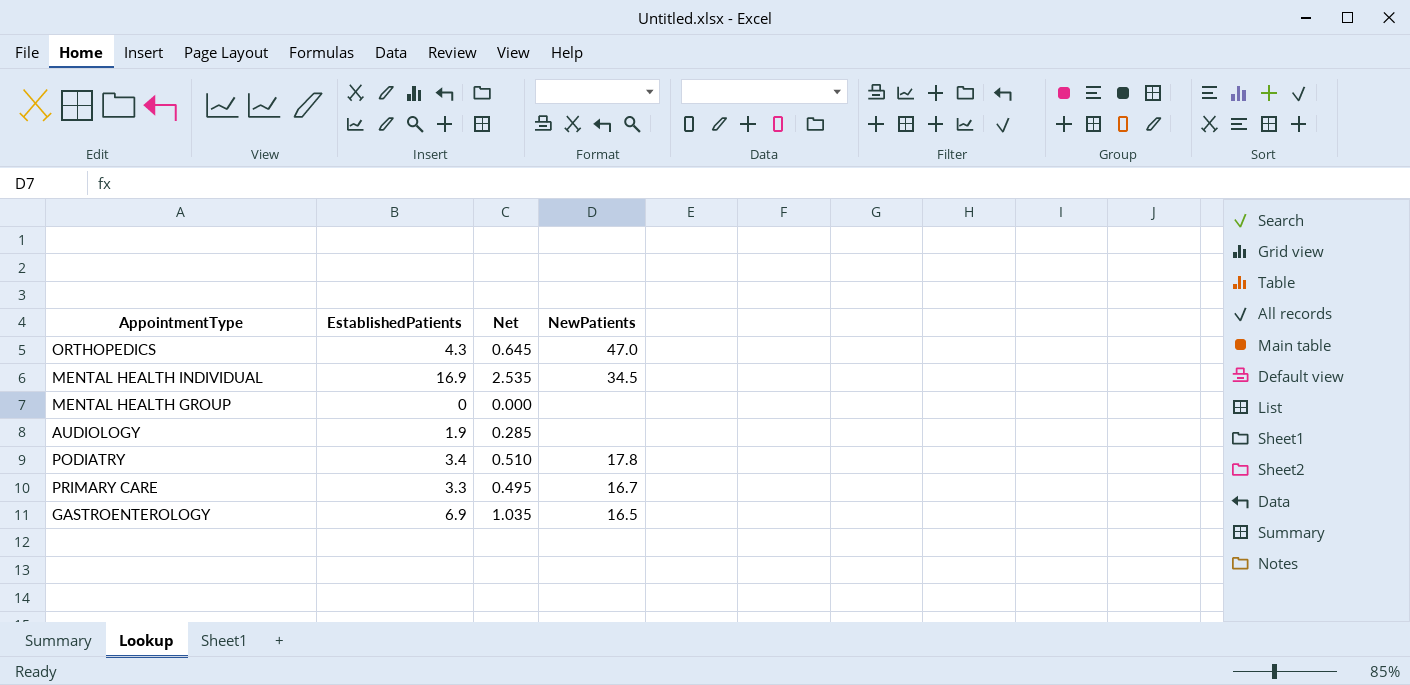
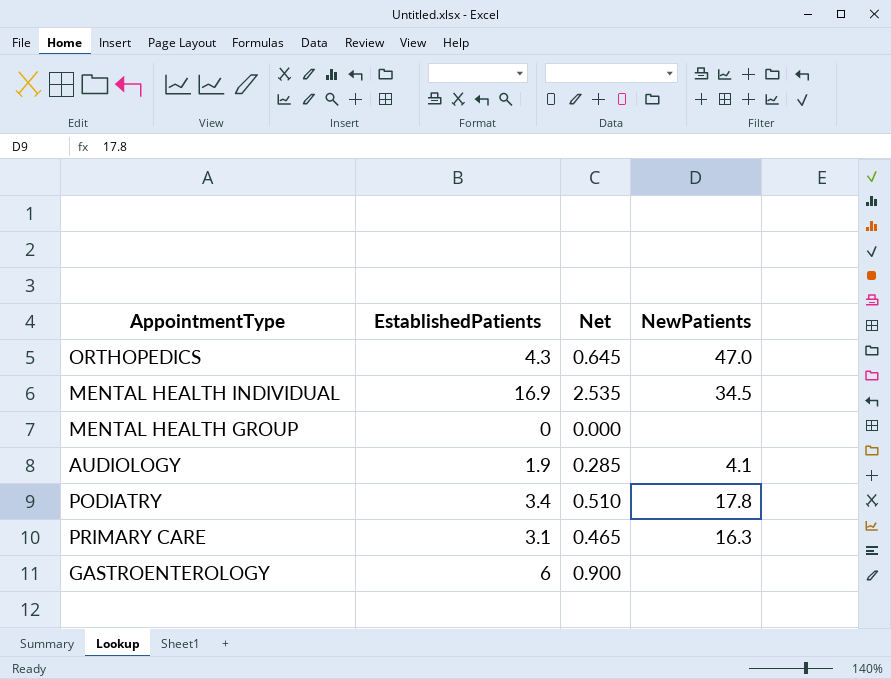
AUDIOLOGY | NewPatients: none -> 4.1
PRIMARY CARE | EstablishedPatients: 3.3 -> 3.1
PRIMARY CARE | Net: 0.495 -> 0.465
PRIMARY CARE | NewPatients: 16.7 -> 16.3
GASTROENTEROLOGY | EstablishedPatients: 6.9 -> 6
GASTROENTEROLOGY | Net: 1.035 -> 0.900
GASTROENTEROLOGY | NewPatients: 16.5 -> none

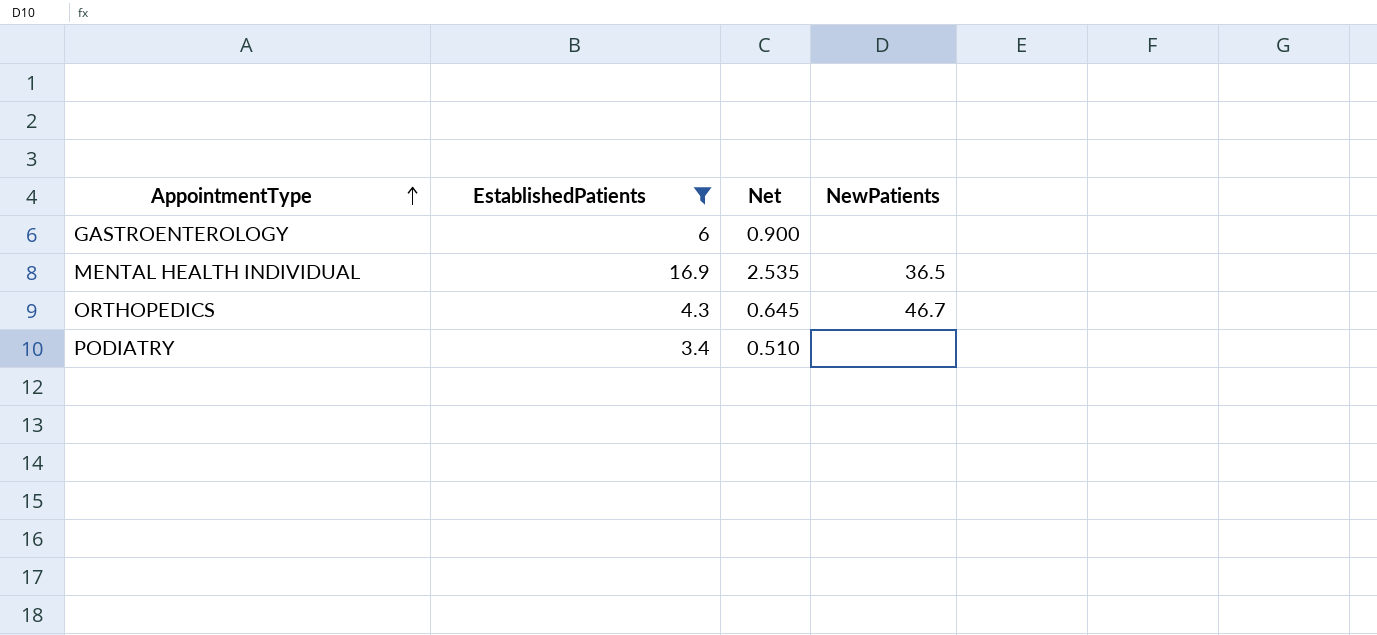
filter: none -> EstablishedPatients >= 3.4
row order: none -> AppointmentType ascending
MENTAL HEALTH INDIVIDUAL | NewPatients: 34.5 -> 36.5
ORTHOPEDICS | NewPatients: 47.0 -> 46.7
PODIATRY | NewPatients: 17.8 -> none

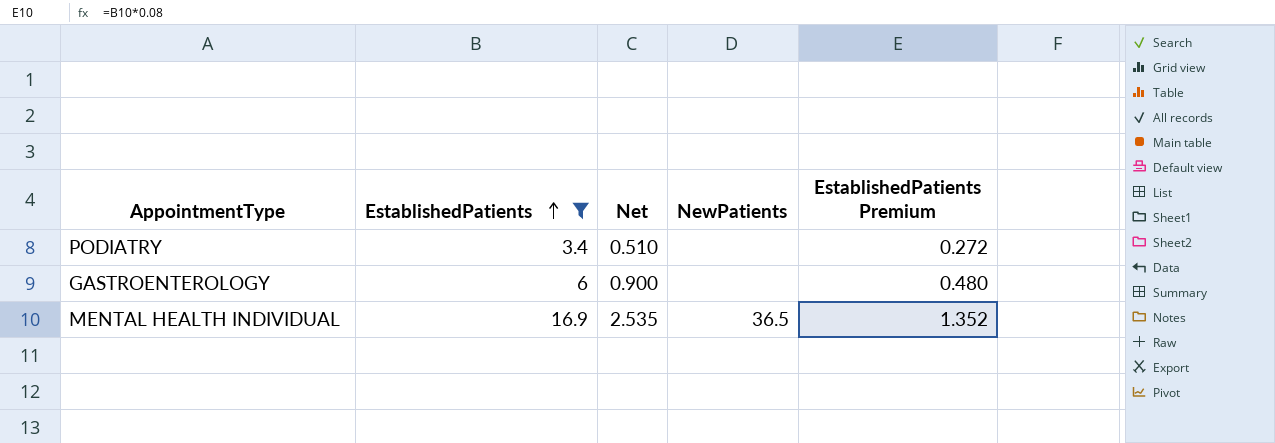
row order: AppointmentType ascending -> EstablishedPatients ascending
column EstablishedPatients Premium | formula: none -> [EstablishedPatients] * 0.08
row ORTHOPEDICS: 4.3 | 0.645 | 46.7 -> none

